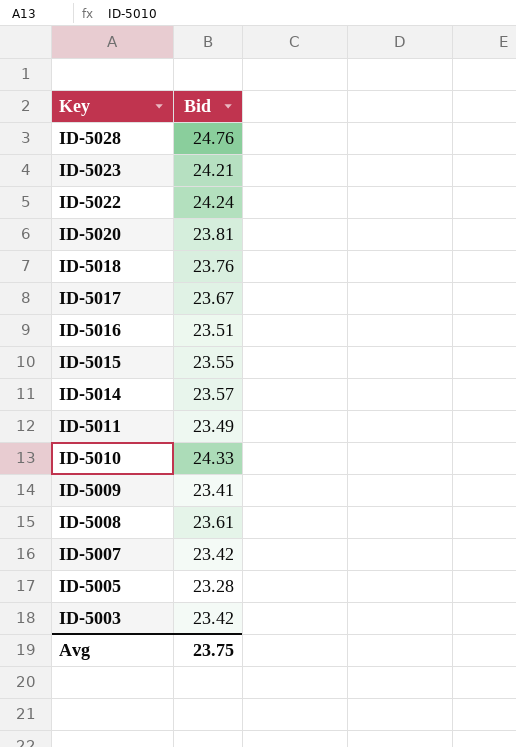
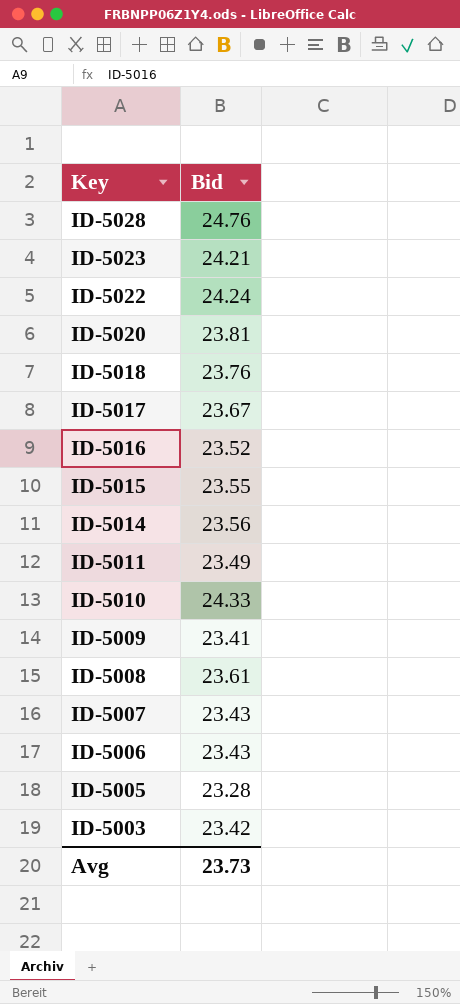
ID-5016 | Bid: 23.51 -> 23.52
ID-5014 | Bid: 23.57 -> 23.56
ID-5007 | Bid: 23.42 -> 23.43
row ID-5006: none -> 23.43
Avg | Bid: 23.75 -> 23.73

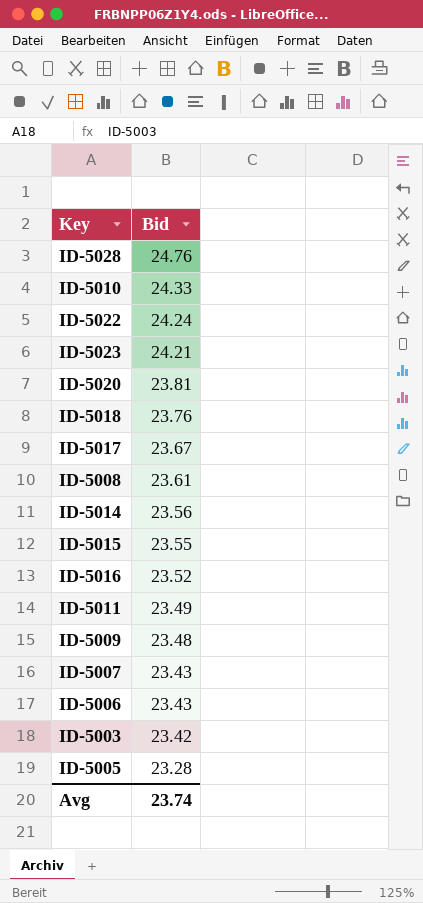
row order: Key descending -> Bid descending
ID-5009 | Bid: 23.41 -> 23.48
Avg | Bid: 23.73 -> 23.74

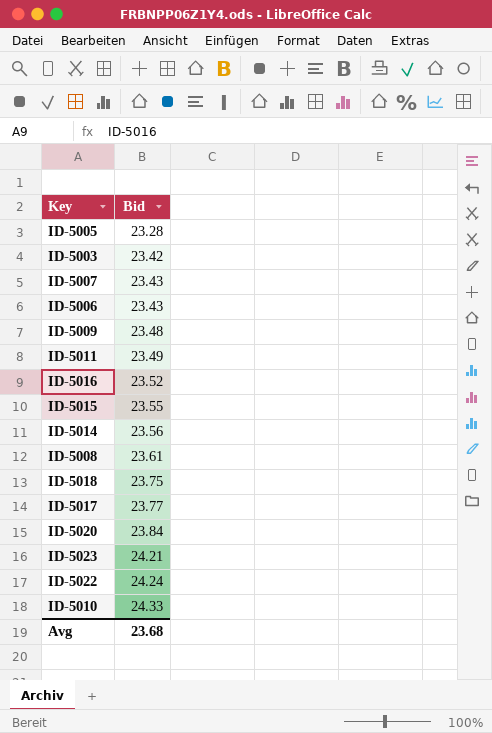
row order: Bid descending -> Bid ascending
row ID-5028: 24.76 -> none
ID-5018 | Bid: 23.76 -> 23.75
ID-5017 | Bid: 23.67 -> 23.77
ID-5020 | Bid: 23.81 -> 23.84
Avg | Bid: 23.74 -> 23.68

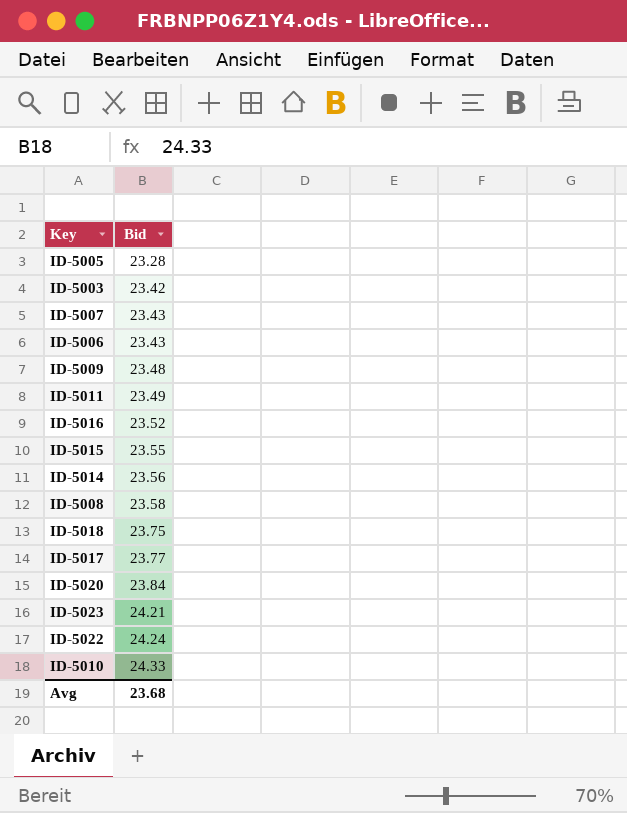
ID-5008 | Bid: 23.61 -> 23.58

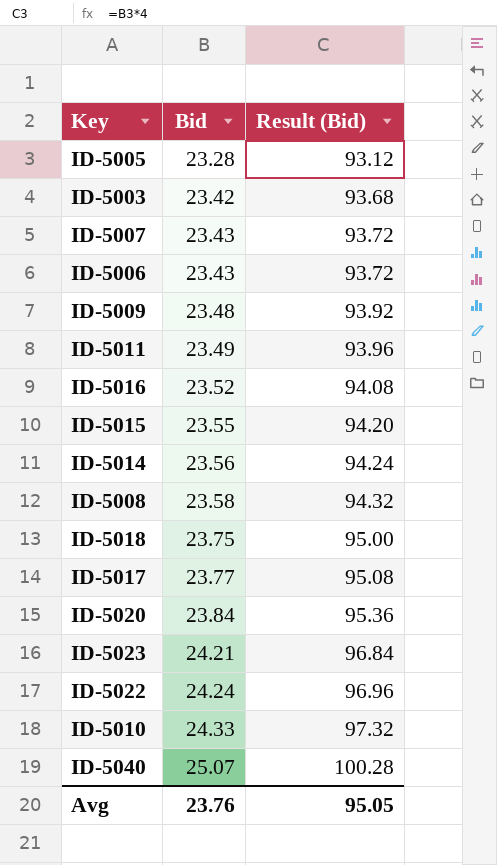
column Result (Bid) | formula: none -> [Bid] * 4
row ID-5040: none -> 25.07 | 100.28
Avg | Bid: 23.68 -> 23.76

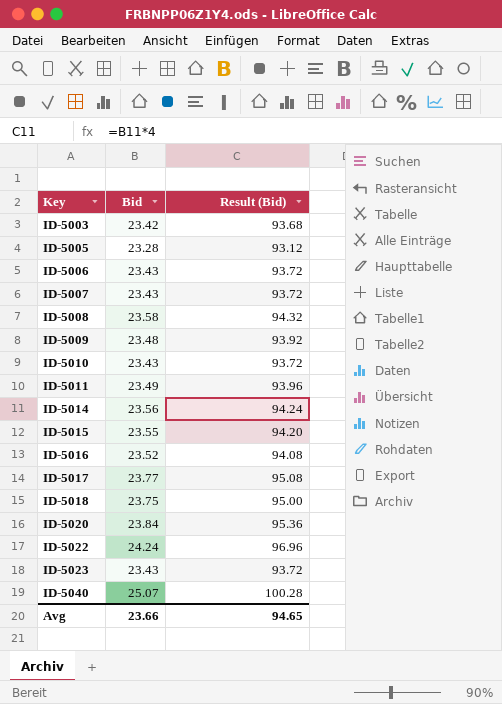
row order: Bid ascending -> Key ascending
ID-5010 | Bid: 24.33 -> 23.43
ID-5010 | Result (Bid): 97.32 -> 93.72
ID-5023 | Bid: 24.21 -> 23.43
ID-5023 | Result (Bid): 96.84 -> 93.72
Avg | Bid: 23.76 -> 23.66
Avg | Result (Bid): 95.05 -> 94.65

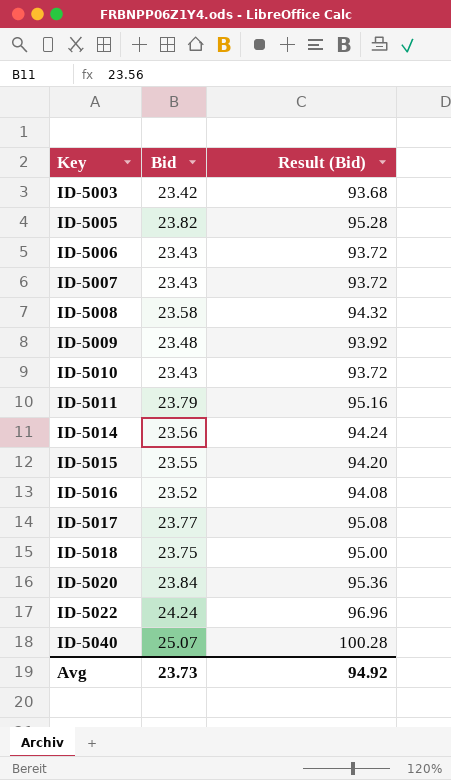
row ID-5023: 23.43 | 93.72 -> none
ID-5005 | Bid: 23.28 -> 23.82
ID-5005 | Result (Bid): 93.12 -> 95.28
ID-5011 | Bid: 23.49 -> 23.79
ID-5011 | Result (Bid): 93.96 -> 95.16
Avg | Bid: 23.66 -> 23.73
Avg | Result (Bid): 94.65 -> 94.92

